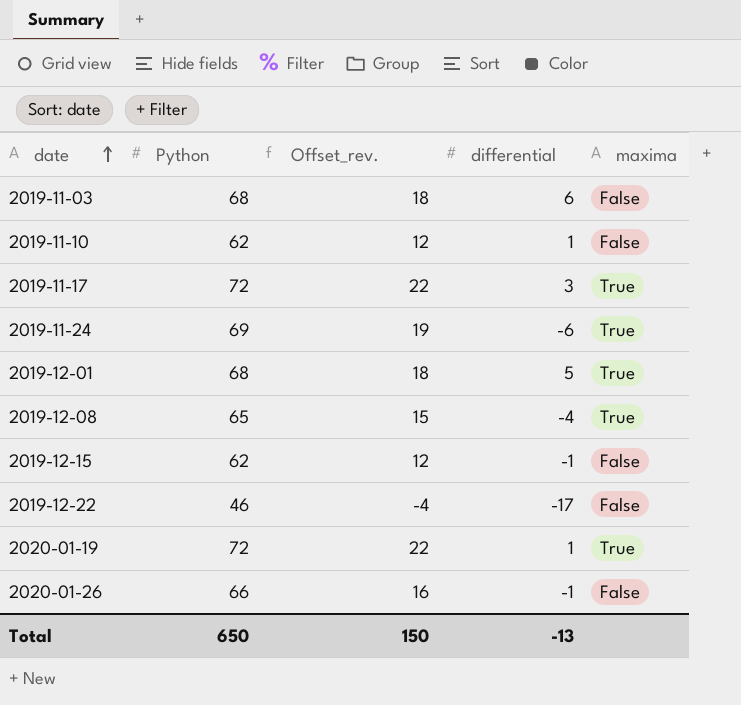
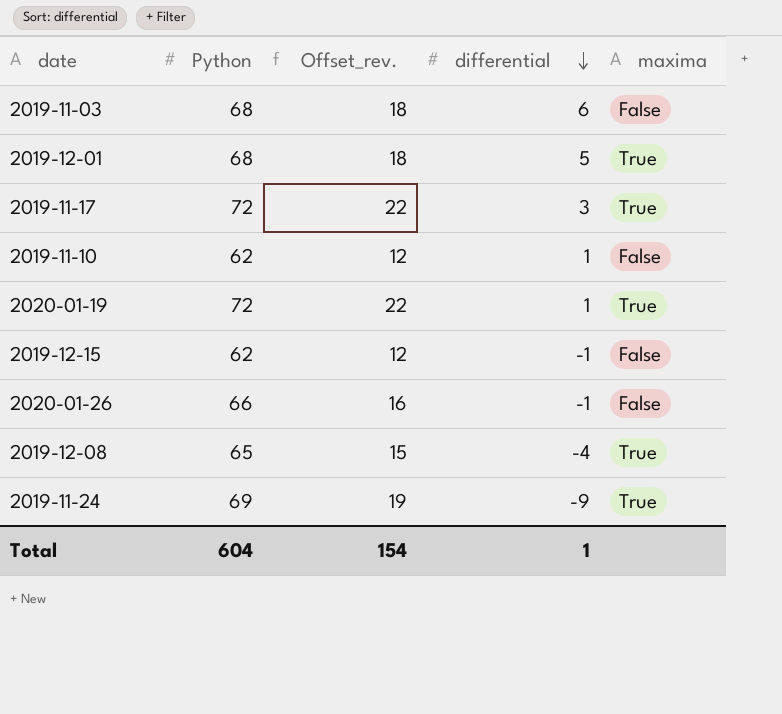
row order: date ascending -> differential descending
row 2019-12-22: 46 | -4 | -17 | False -> none
2019-11-24 | differential: -6 -> -9
Total | Python: 650 -> 604
Total | Offset_rev.: 150 -> 154
Total | differential: -13 -> 1

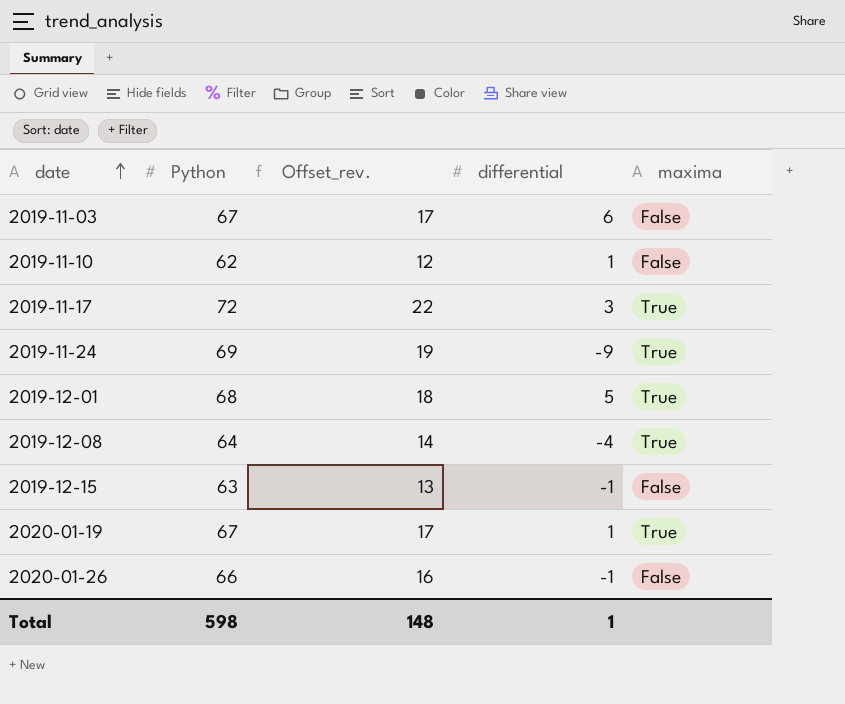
row order: differential descending -> date ascending
2019-11-03 | Python: 68 -> 67
2019-11-03 | Offset_rev.: 18 -> 17
2019-12-08 | Python: 65 -> 64
2019-12-08 | Offset_rev.: 15 -> 14
2019-12-15 | Python: 62 -> 63
2019-12-15 | Offset_rev.: 12 -> 13
2020-01-19 | Python: 72 -> 67
2020-01-19 | Offset_rev.: 22 -> 17
Total | Python: 604 -> 598
Total | Offset_rev.: 154 -> 148

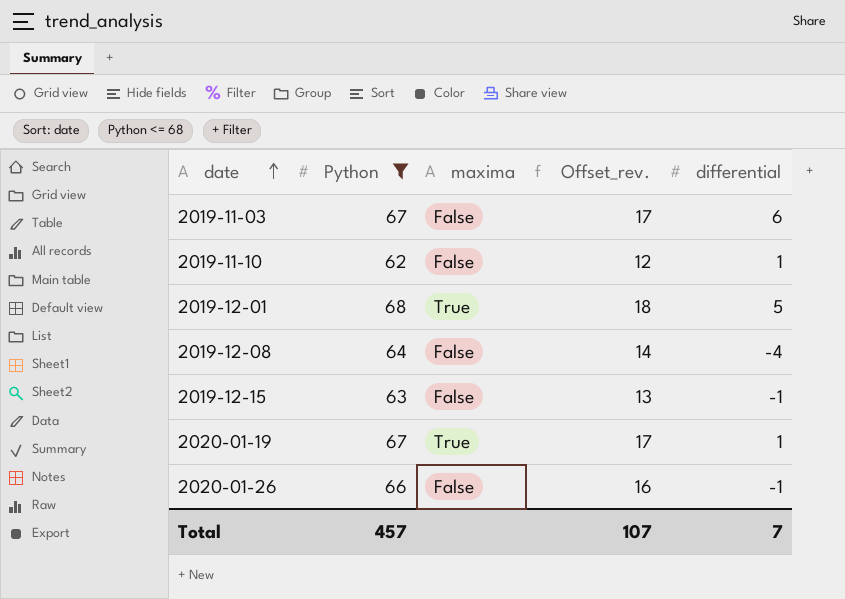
filter: none -> Python <= 68
column maxima | position: 5 -> 3
2019-12-08 | maxima: True -> False
Total | Python: 598 -> 457
Total | Offset_rev.: 148 -> 107
Total | differential: 1 -> 7

